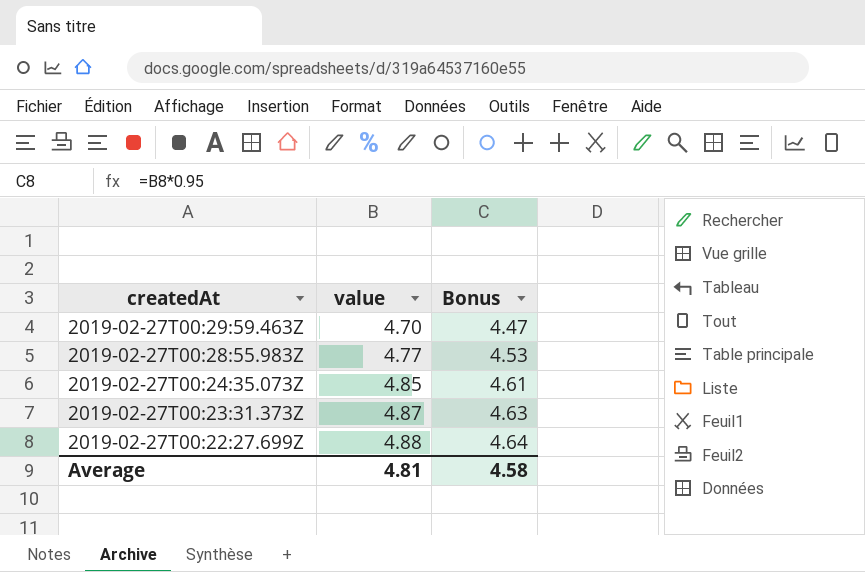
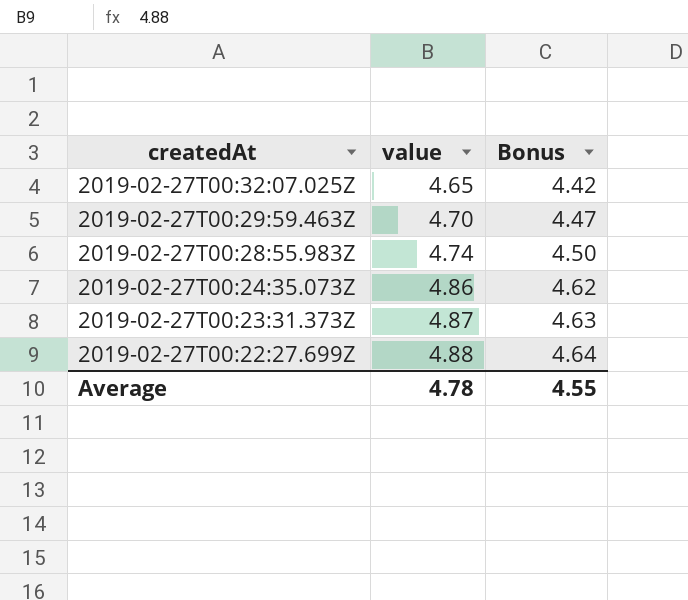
row 2019-02-27T00:32:07.025Z: none -> 4.65 | 4.42
2019-02-27T00:28:55.983Z | value: 4.77 -> 4.74
2019-02-27T00:28:55.983Z | Bonus: 4.53 -> 4.50
2019-02-27T00:24:35.073Z | value: 4.85 -> 4.86
2019-02-27T00:24:35.073Z | Bonus: 4.61 -> 4.62
Average | value: 4.81 -> 4.78
Average | Bonus: 4.58 -> 4.55

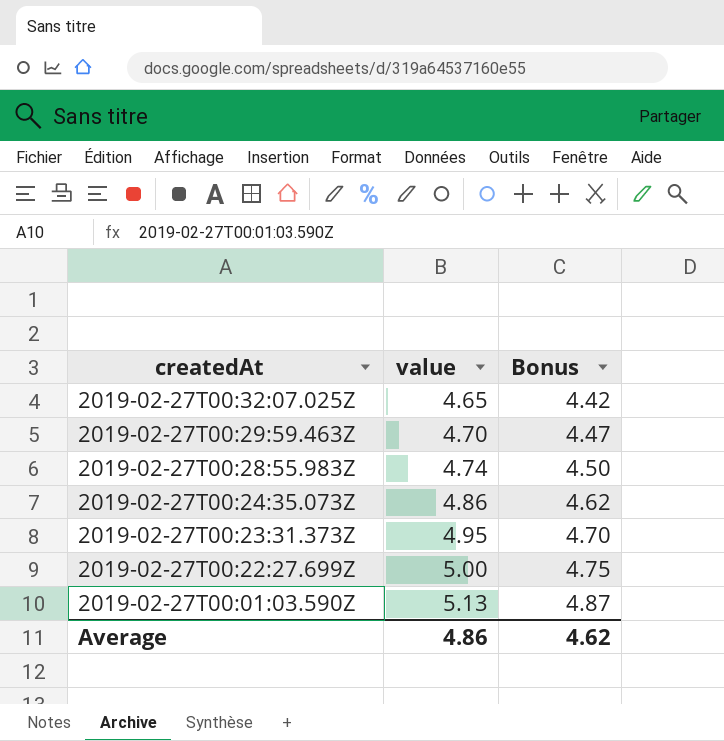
2019-02-27T00:23:31.373Z | value: 4.87 -> 4.95
2019-02-27T00:23:31.373Z | Bonus: 4.63 -> 4.70
2019-02-27T00:22:27.699Z | value: 4.88 -> 5.00
2019-02-27T00:22:27.699Z | Bonus: 4.64 -> 4.75
row 2019-02-27T00:01:03.590Z: none -> 5.13 | 4.87
Average | value: 4.78 -> 4.86
Average | Bonus: 4.55 -> 4.62

